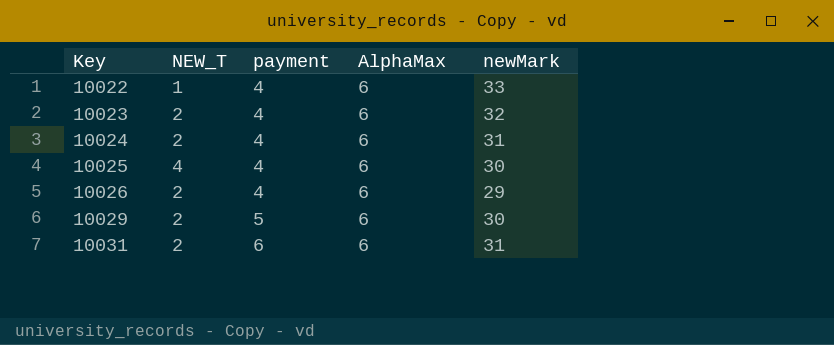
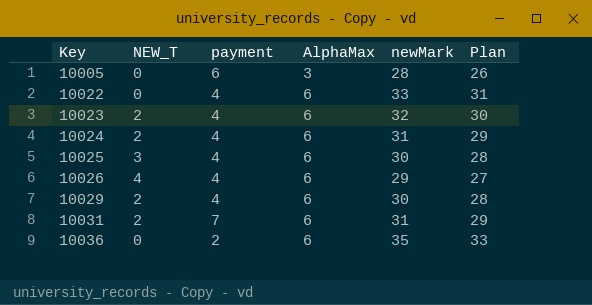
column Plan | formula: none -> [newMark] - 2
row 10005: none -> 0 | 6 | 3 | 28 | 26
10022 | NEW_T: 1 -> 0
10025 | NEW_T: 4 -> 3
10026 | NEW_T: 2 -> 4
10029 | payment: 5 -> 4
10031 | payment: 6 -> 7
row 10036: none -> 0 | 2 | 6 | 35 | 33

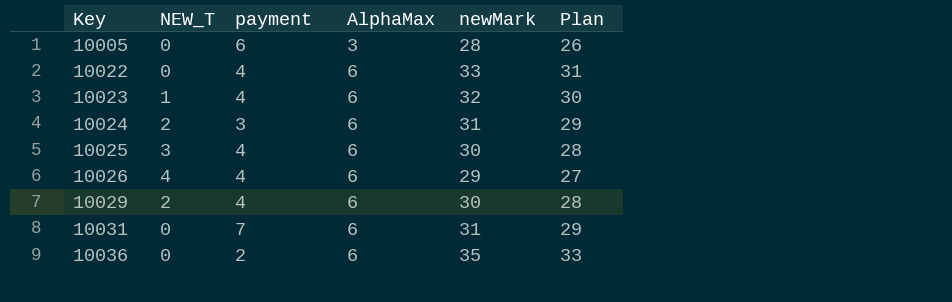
10023 | NEW_T: 2 -> 1
10024 | payment: 4 -> 3
10031 | NEW_T: 2 -> 0

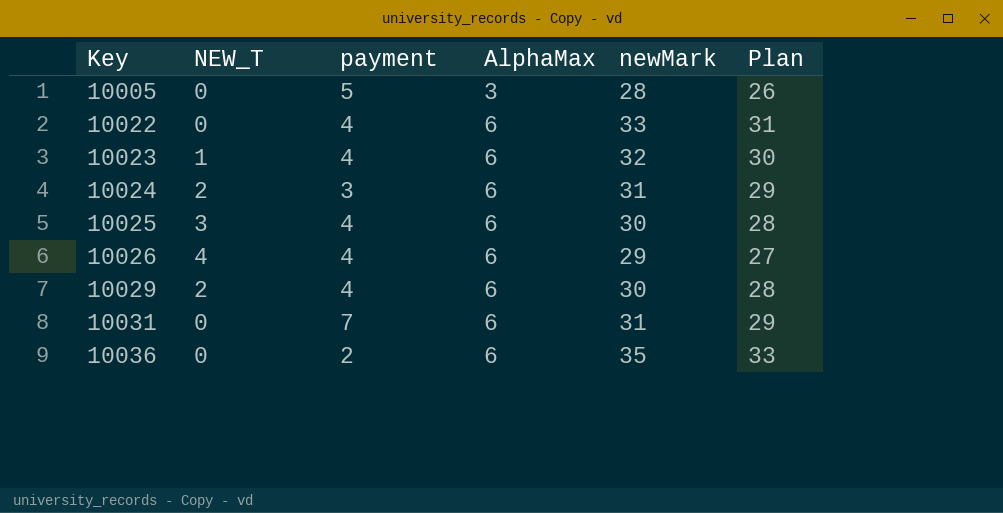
10005 | payment: 6 -> 5

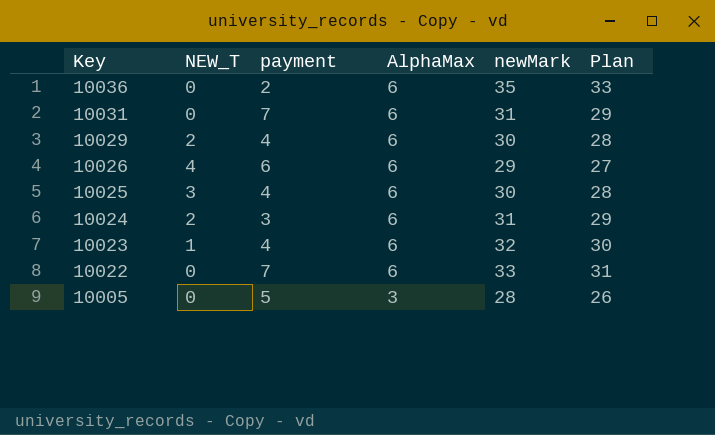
row order: Key ascending -> Key descending
10026 | payment: 4 -> 6
10022 | payment: 4 -> 7

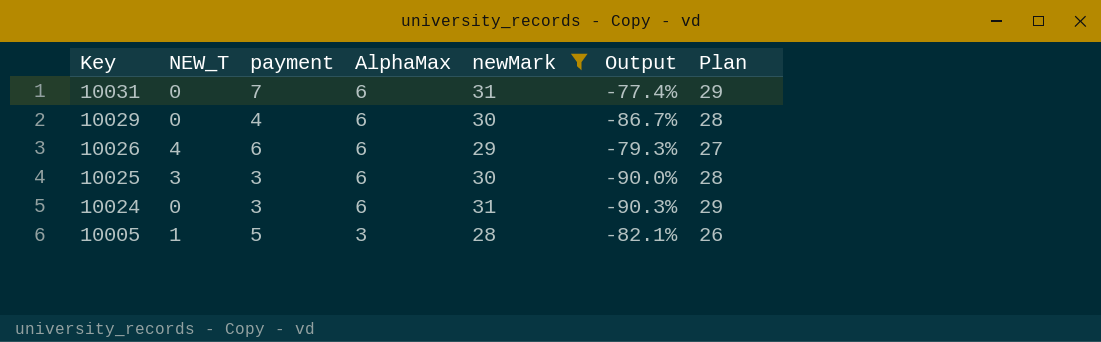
filter: none -> newMark <= 31
column Output | formula: none -> ([payment] - [newMark]) / [newMark]
10029 | NEW_T: 2 -> 0
10025 | payment: 4 -> 3
10024 | NEW_T: 2 -> 0
10005 | NEW_T: 0 -> 1

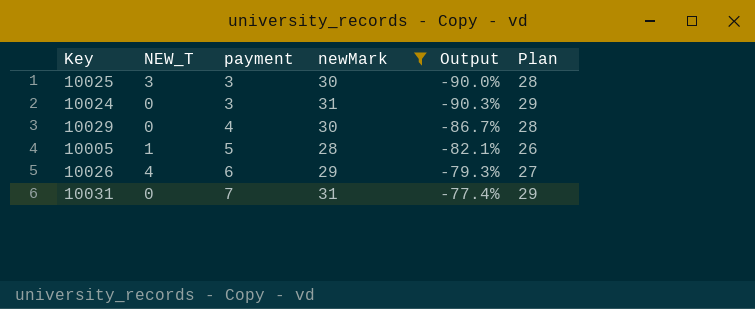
row order: Key descending -> payment ascending
column AlphaMax | position: 4 -> none

